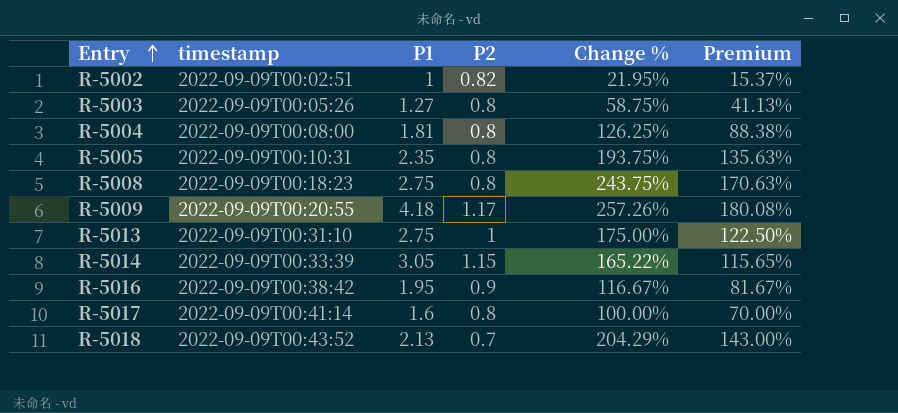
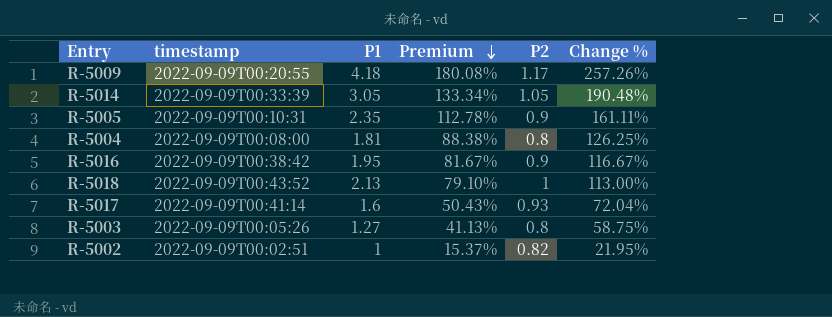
row order: Entry ascending -> Premium descending
column Premium | position: 6 -> 4
row R-5008: 2022-09-09T00:18:23 | 2.75 | 0.8 | 243.75% | 170.63% -> none
row R-5013: 2022-09-09T00:31:10 | 2.75 | 1 | 175.00% | 122.50% -> none
R-5014 | Premium: 115.65% -> 133.34%
R-5014 | P2: 1.15 -> 1.05
R-5014 | Change %: 165.22% -> 190.48%
R-5005 | Premium: 135.63% -> 112.78%
R-5005 | P2: 0.8 -> 0.9
R-5005 | Change %: 193.75% -> 161.11%
R-5018 | Premium: 143.00% -> 79.10%
R-5018 | P2: 0.7 -> 1
R-5018 | Change %: 204.29% -> 113.00%
R-5017 | Premium: 70.00% -> 50.43%
R-5017 | P2: 0.8 -> 0.93
R-5017 | Change %: 100.00% -> 72.04%

